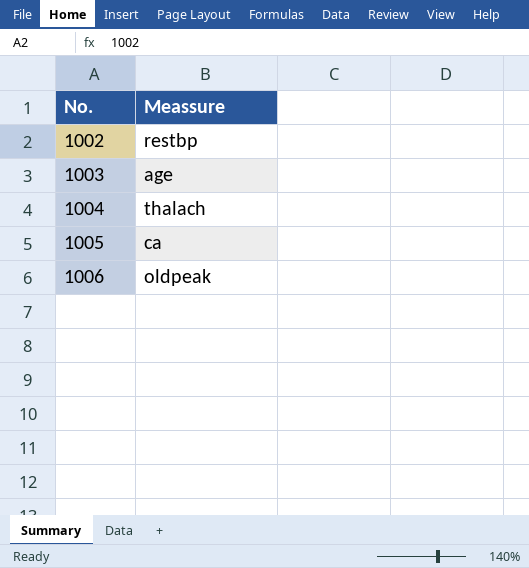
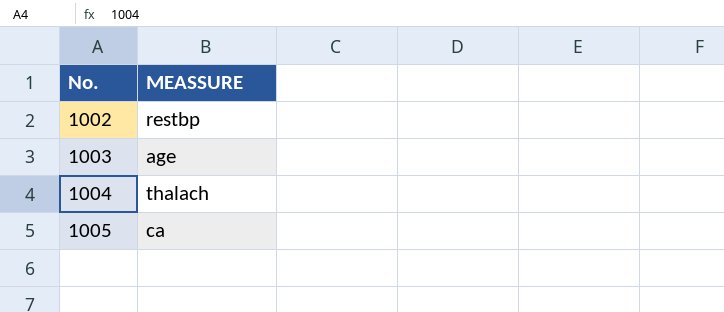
column name: Meassure -> MEASSURE
row 1006: oldpeak -> none

